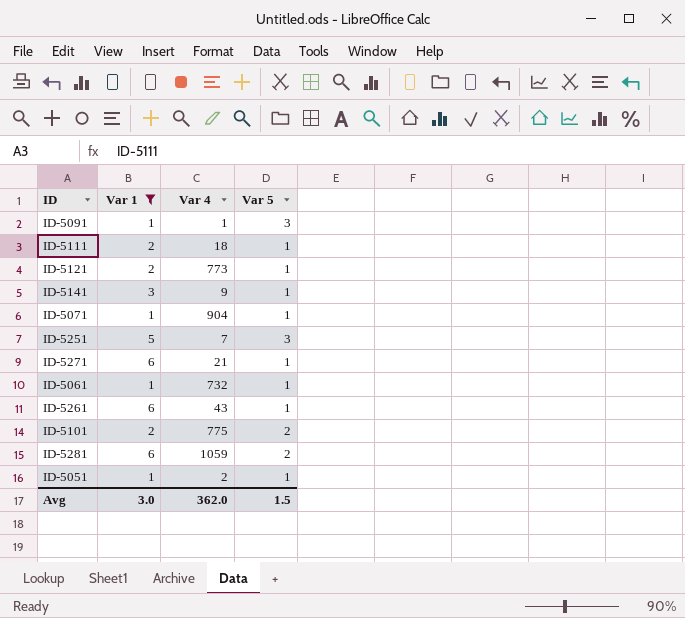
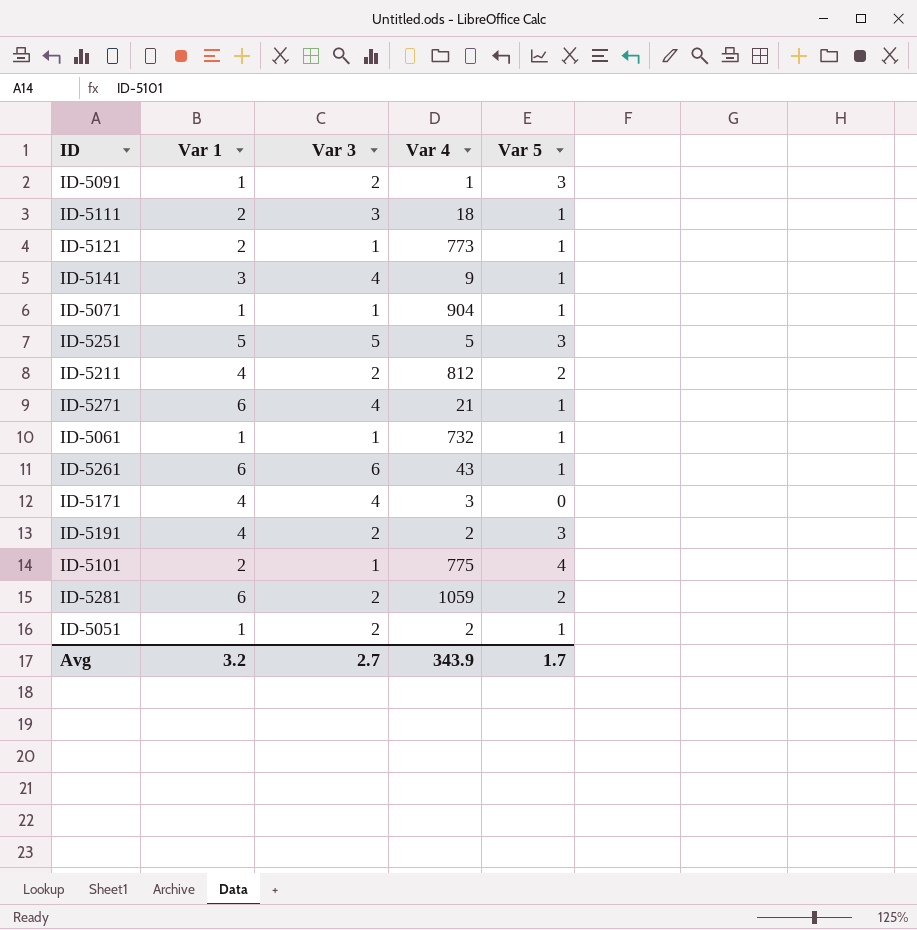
filter: Var 1 != 4 -> none
column Var 3 | position: none -> 3
ID-5251 | Var 4: 7 -> 5
ID-5101 | Var 5: 2 -> 4
Avg | Var 1: 3.0 -> 3.2
Avg | Var 4: 362.0 -> 343.9
Avg | Var 5: 1.5 -> 1.7

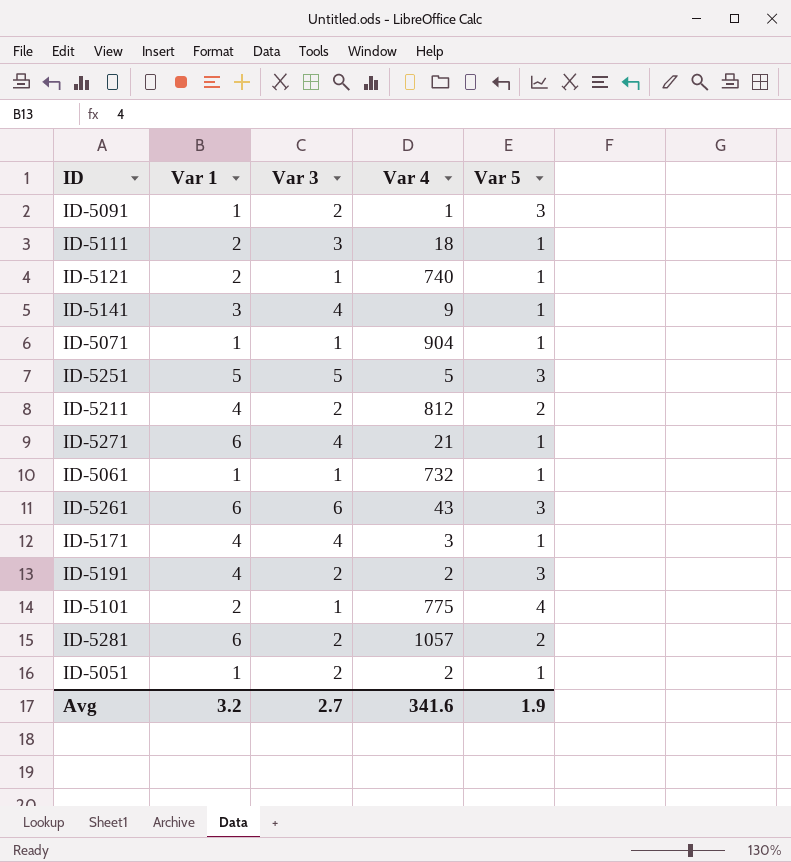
ID-5121 | Var 4: 773 -> 740
ID-5261 | Var 5: 1 -> 3
ID-5171 | Var 5: 0 -> 1
ID-5281 | Var 4: 1059 -> 1057
Avg | Var 4: 343.9 -> 341.6
Avg | Var 5: 1.7 -> 1.9

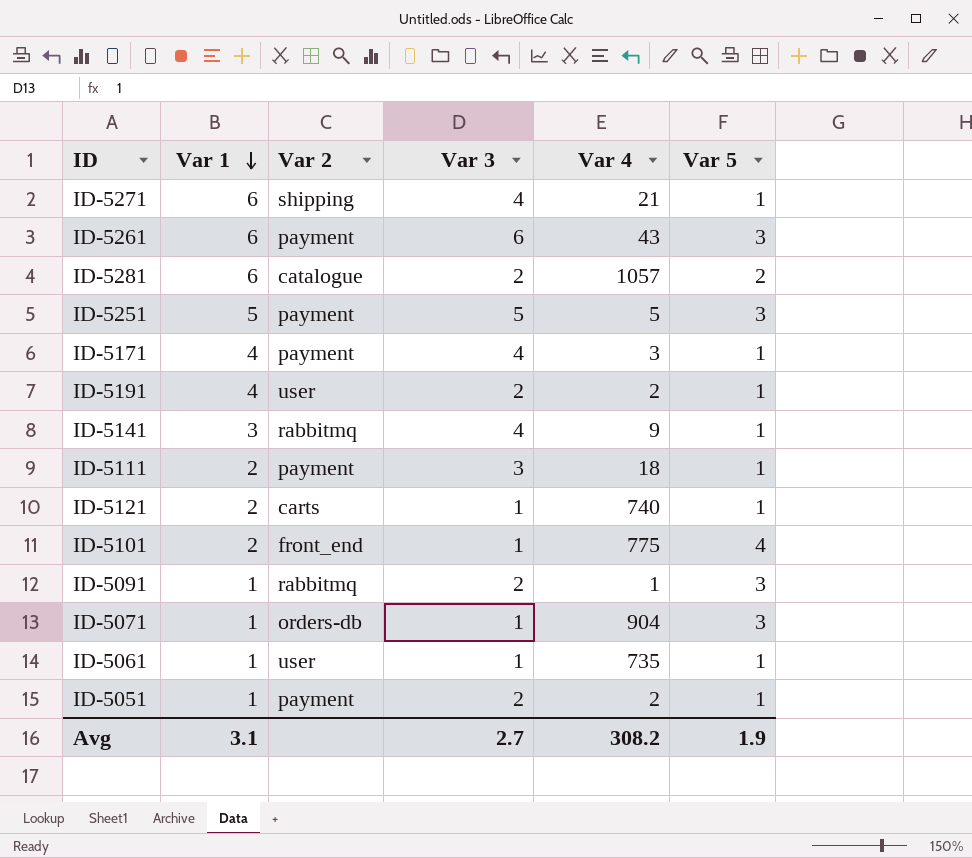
row order: none -> Var 1 descending
column Var 2 | position: none -> 3
row ID-5211: 4 | 2 | 812 | 2 -> none
ID-5191 | Var 5: 3 -> 1
ID-5071 | Var 5: 1 -> 3
ID-5061 | Var 4: 732 -> 735
Avg | Var 1: 3.2 -> 3.1
Avg | Var 4: 341.6 -> 308.2

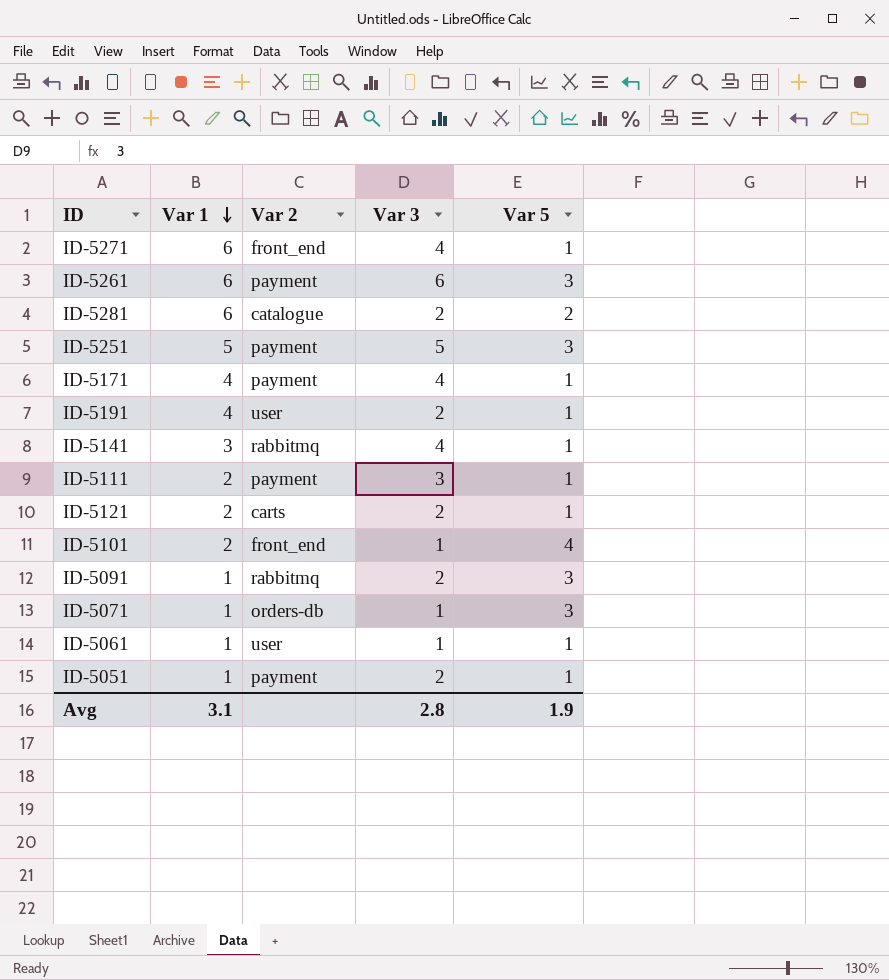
column Var 4 | position: 5 -> none
ID-5271 | Var 2: shipping -> front_end
ID-5121 | Var 3: 1 -> 2
Avg | Var 3: 2.7 -> 2.8

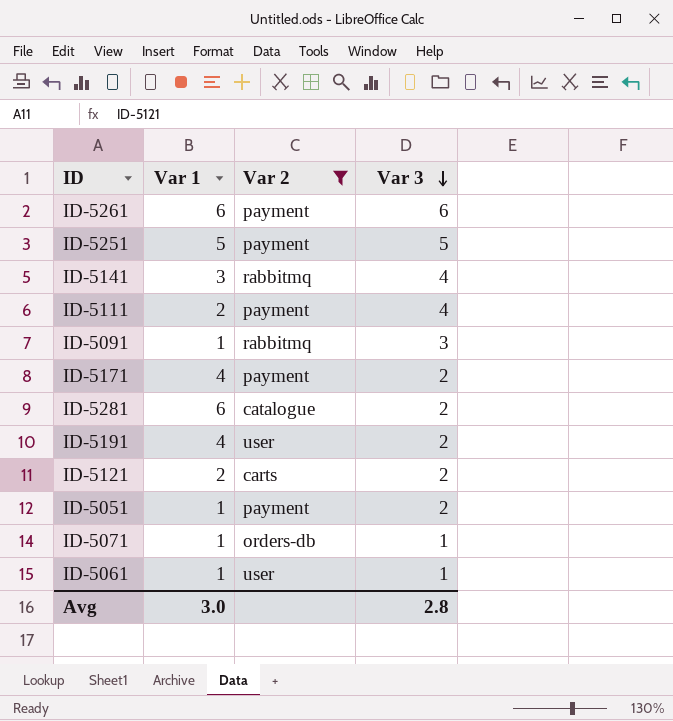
filter: none -> Var 2 != front_end
row order: Var 1 descending -> Var 3 descending
column Var 5 | position: 5 -> none
ID-5111 | Var 3: 3 -> 4
ID-5091 | Var 3: 2 -> 3
ID-5171 | Var 3: 4 -> 2
Avg | Var 1: 3.1 -> 3.0

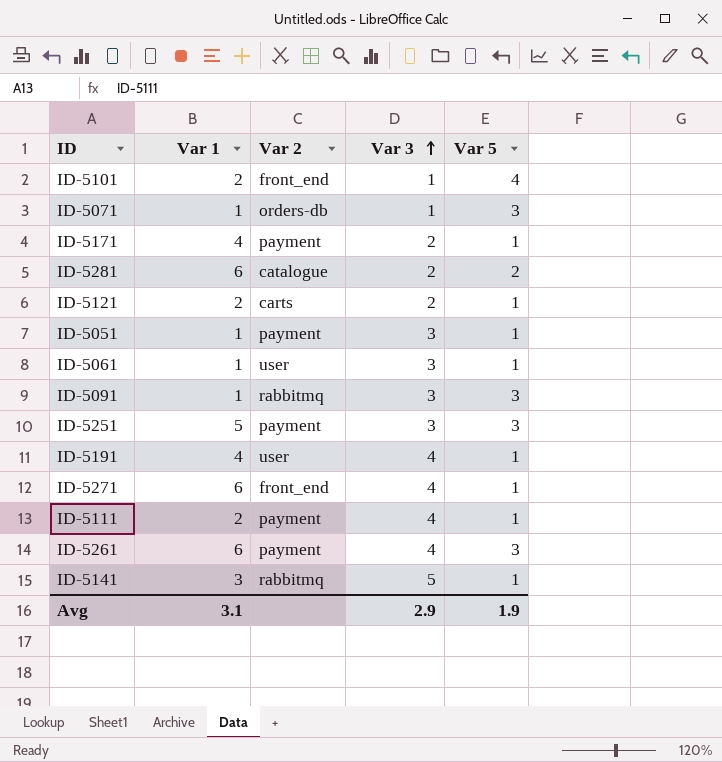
filter: Var 2 != front_end -> none
row order: Var 3 descending -> Var 3 ascending
column Var 5 | position: none -> 5
ID-5051 | Var 3: 2 -> 3
ID-5061 | Var 3: 1 -> 3
ID-5251 | Var 3: 5 -> 3
ID-5191 | Var 3: 2 -> 4
ID-5261 | Var 3: 6 -> 4
ID-5141 | Var 3: 4 -> 5
Avg | Var 1: 3.0 -> 3.1
Avg | Var 3: 2.8 -> 2.9

